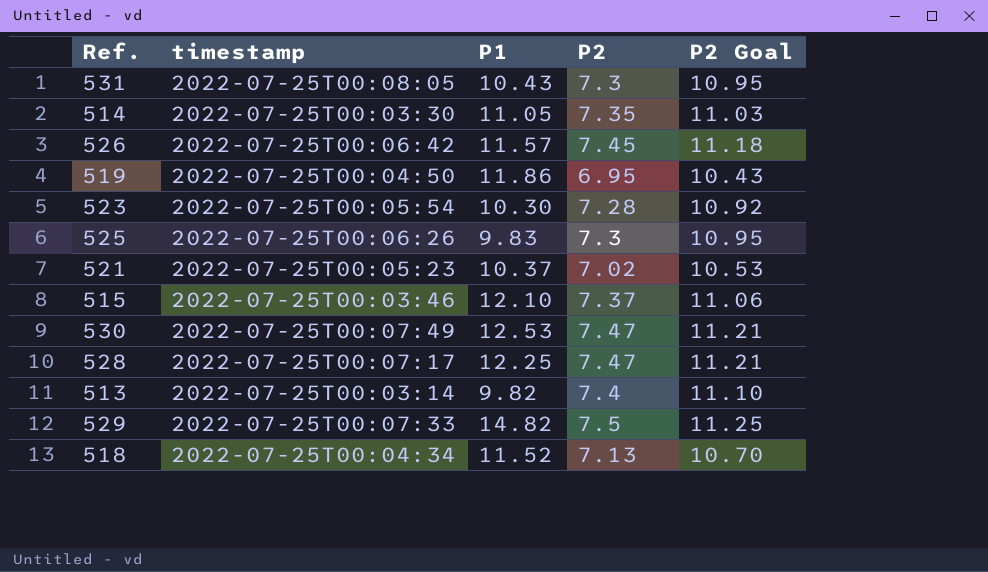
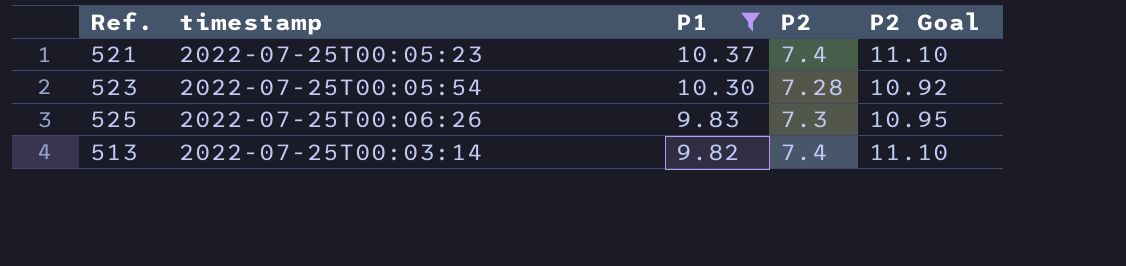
filter: none -> P1 <= 10.37
row order: none -> P1 descending
521 | P2: 7.02 -> 7.4
521 | P2 Goal: 10.53 -> 11.10

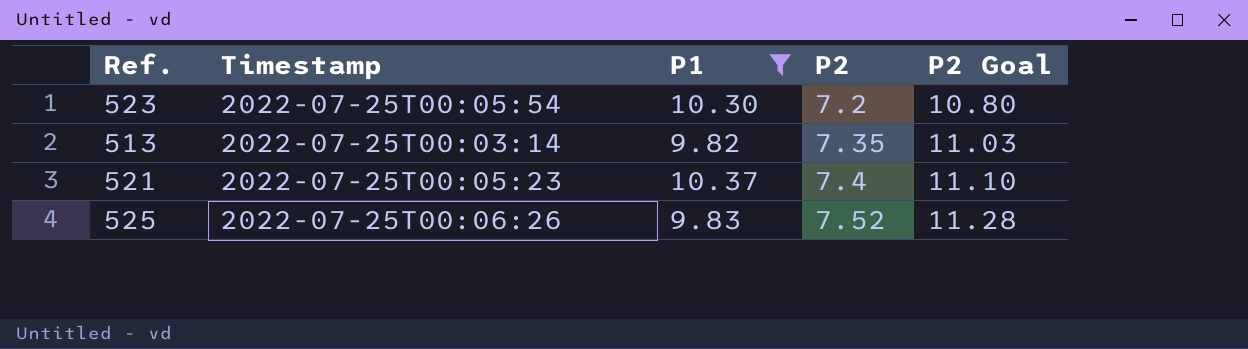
row order: P1 descending -> P2 ascending
column name: timestamp -> Timestamp
523 | P2: 7.28 -> 7.2
523 | P2 Goal: 10.92 -> 10.80
513 | P2: 7.4 -> 7.35
513 | P2 Goal: 11.10 -> 11.03
525 | P2: 7.3 -> 7.52
525 | P2 Goal: 10.95 -> 11.28

